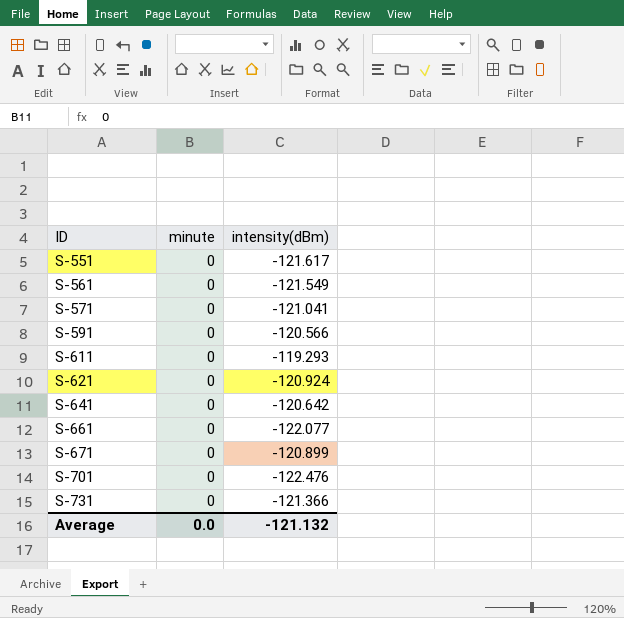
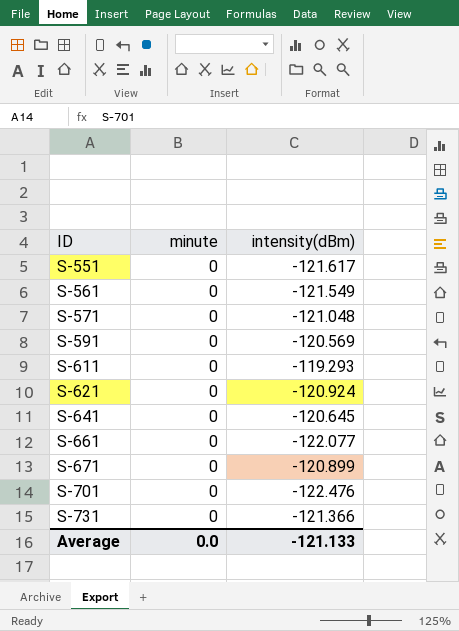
S-571 | intensity(dBm): -121.041 -> -121.048
S-591 | intensity(dBm): -120.566 -> -120.569
S-641 | intensity(dBm): -120.642 -> -120.645
Average | intensity(dBm): -121.132 -> -121.133

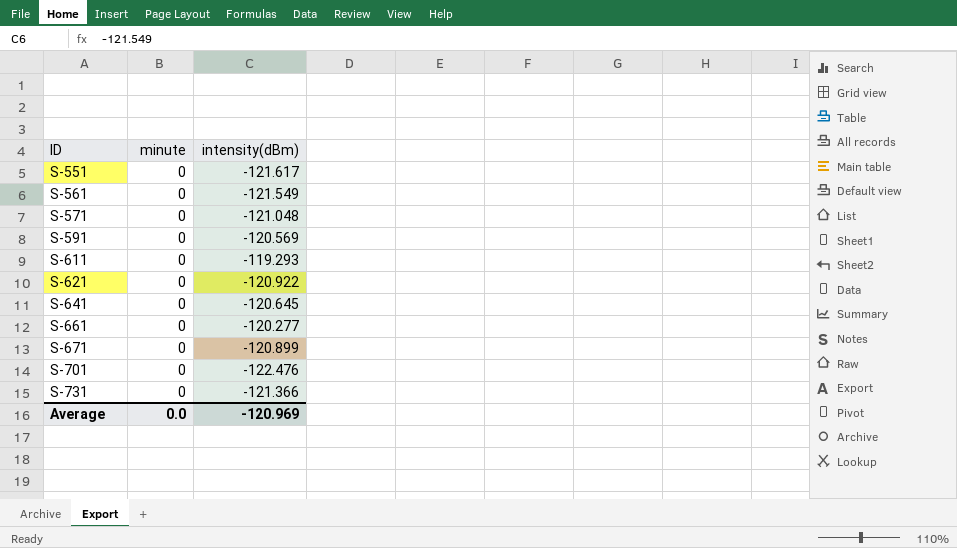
S-621 | intensity(dBm): -120.924 -> -120.922
S-661 | intensity(dBm): -122.077 -> -120.277
Average | intensity(dBm): -121.133 -> -120.969

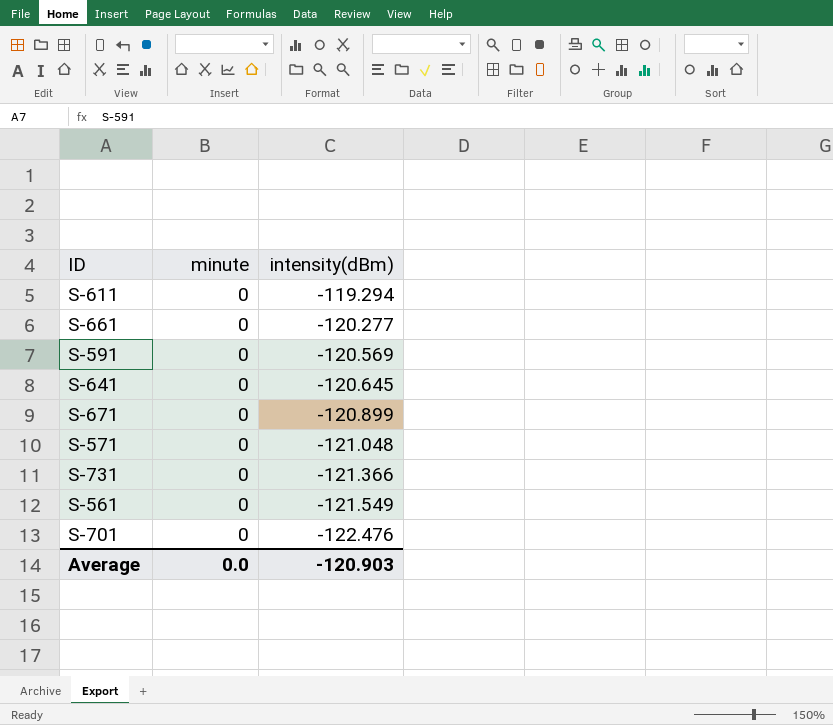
row order: ID ascending -> intensity(dBm) descending
row S-551: 0 | -121.617 -> none
row S-621: 0 | -120.922 -> none
S-611 | intensity(dBm): -119.293 -> -119.294
Average | intensity(dBm): -120.969 -> -120.903

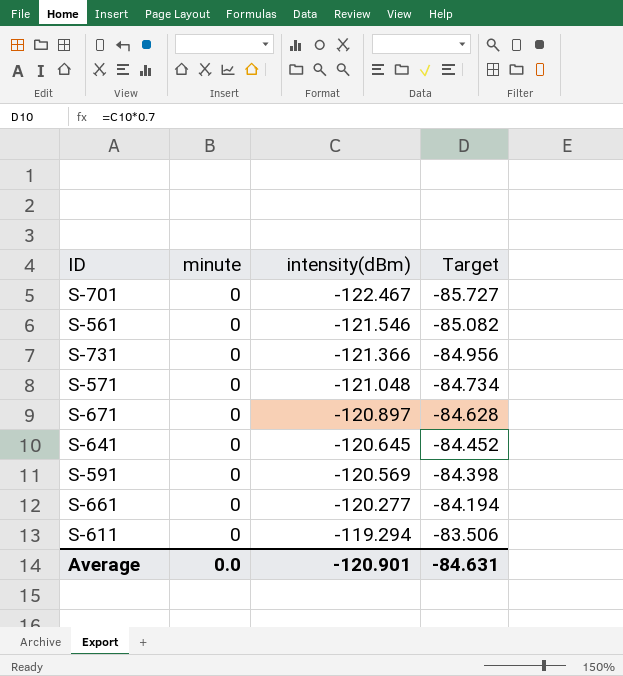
row order: intensity(dBm) descending -> intensity(dBm) ascending
column Target | formula: none -> [intensity(dBm)] * 0.7
S-701 | intensity(dBm): -122.476 -> -122.467
S-561 | intensity(dBm): -121.549 -> -121.546
S-671 | intensity(dBm): -120.899 -> -120.897
Average | intensity(dBm): -120.903 -> -120.901

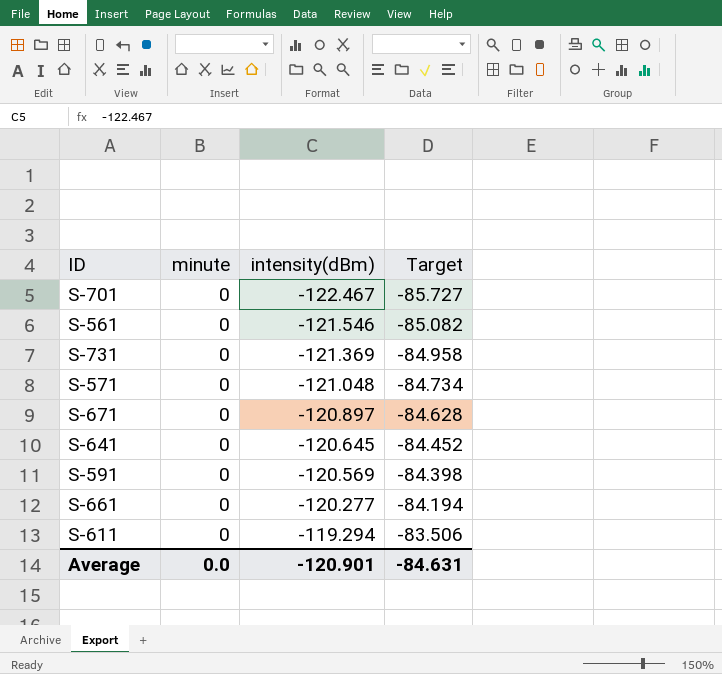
S-731 | intensity(dBm): -121.366 -> -121.369
S-731 | Target: -84.956 -> -84.958

